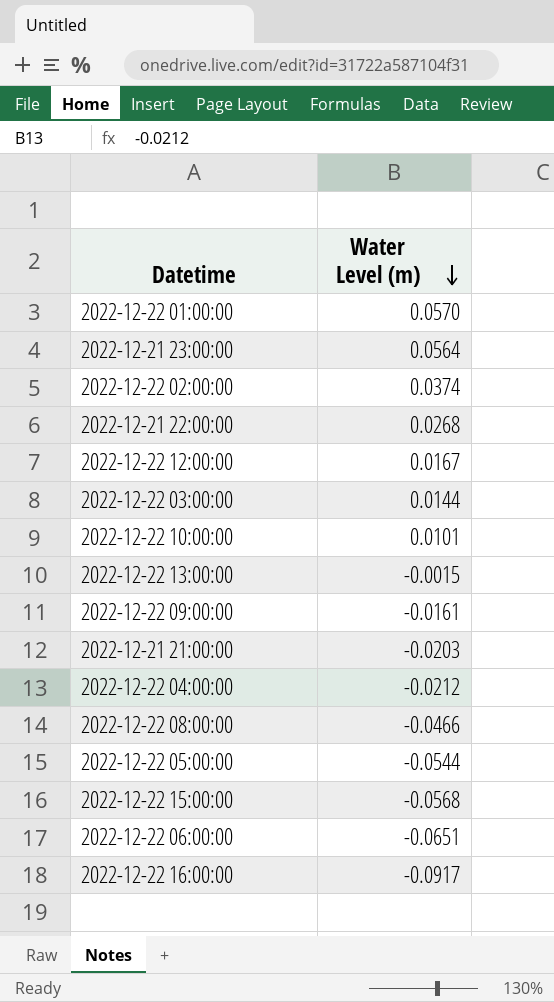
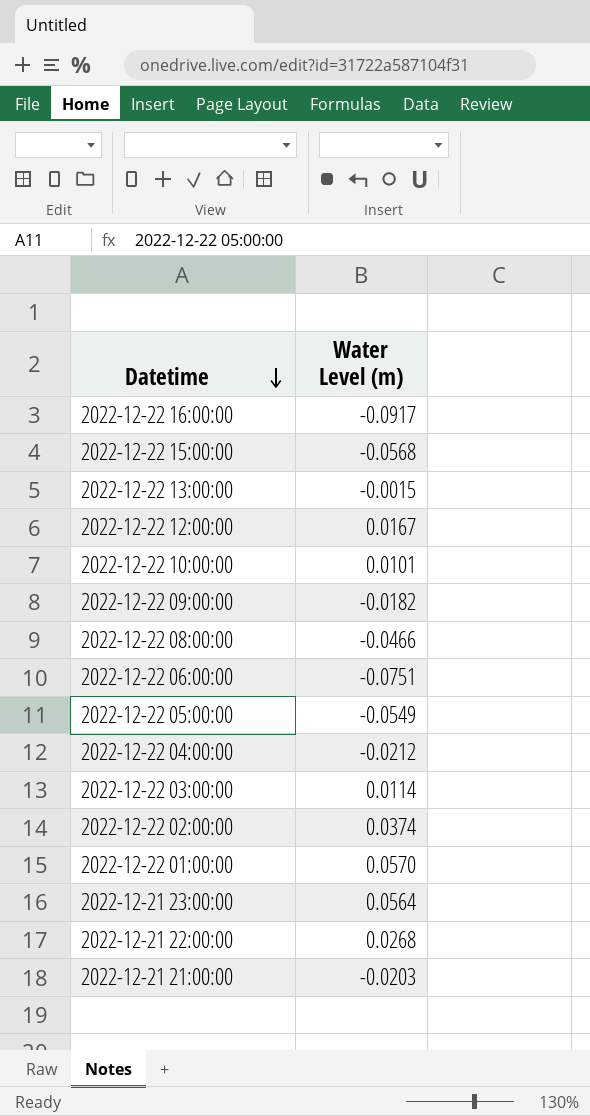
row order: Water Level (m) descending -> Datetime descending
2022-12-22 09:00:00 | Water Level (m): -0.0161 -> -0.0182
2022-12-22 06:00:00 | Water Level (m): -0.0651 -> -0.0751
2022-12-22 05:00:00 | Water Level (m): -0.0544 -> -0.0549
2022-12-22 03:00:00 | Water Level (m): 0.0144 -> 0.0114

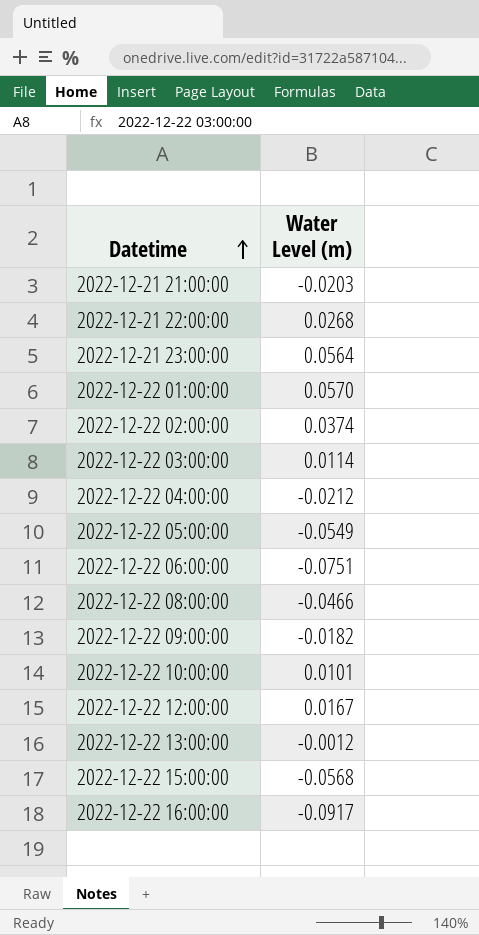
row order: Datetime descending -> Datetime ascending
2022-12-22 13:00:00 | Water Level (m): -0.0015 -> -0.0012

